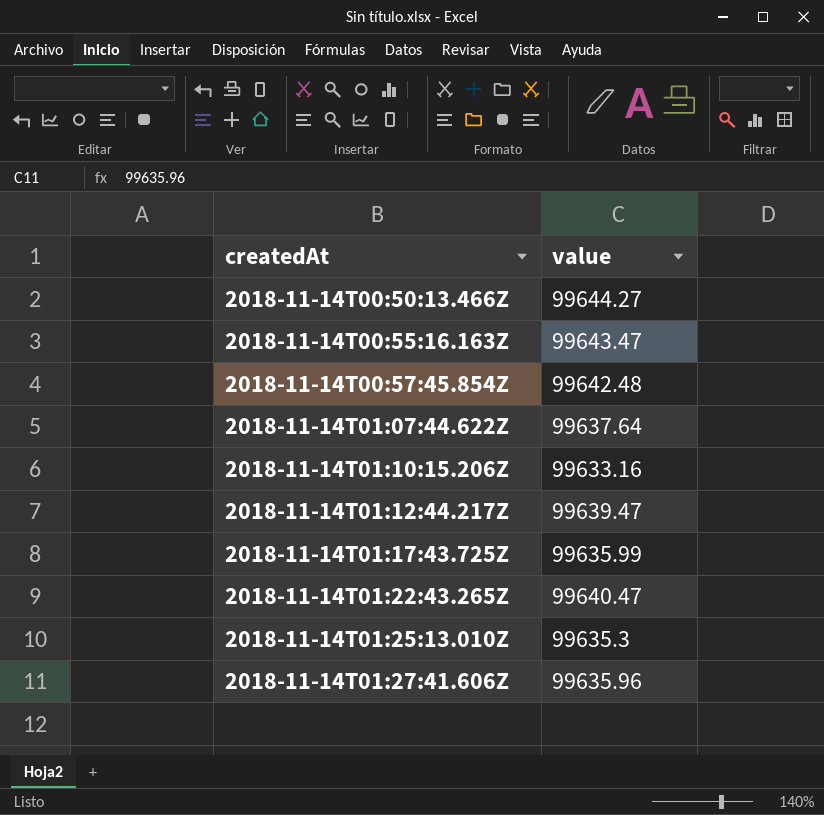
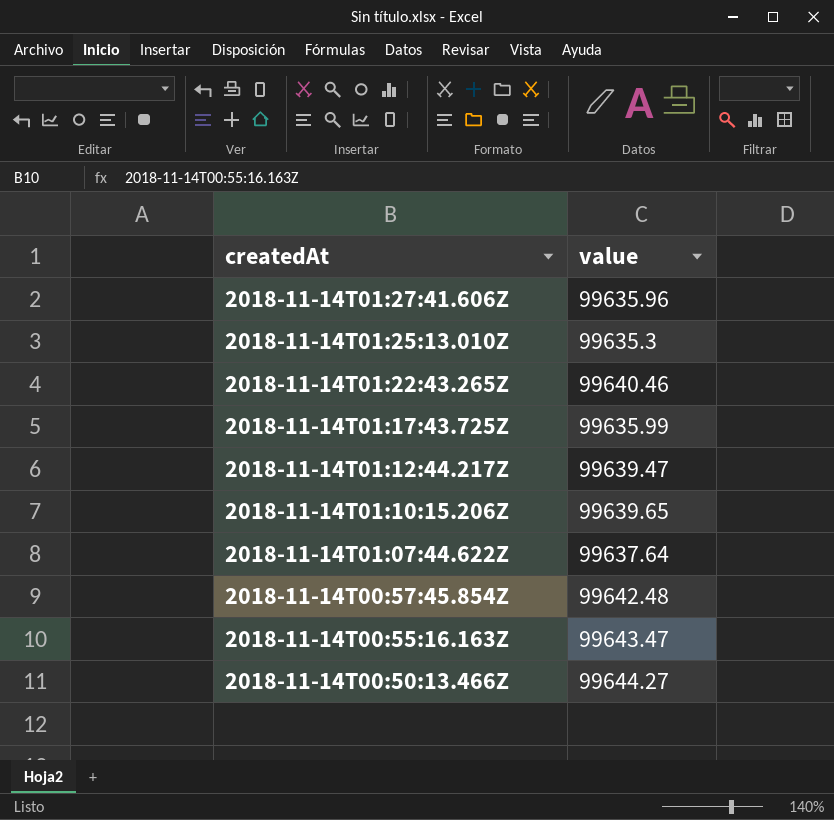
row order: createdAt ascending -> createdAt descending
2018-11-14T01:22:43.265Z | value: 99640.47 -> 99640.46
2018-11-14T01:10:15.206Z | value: 99633.16 -> 99639.65

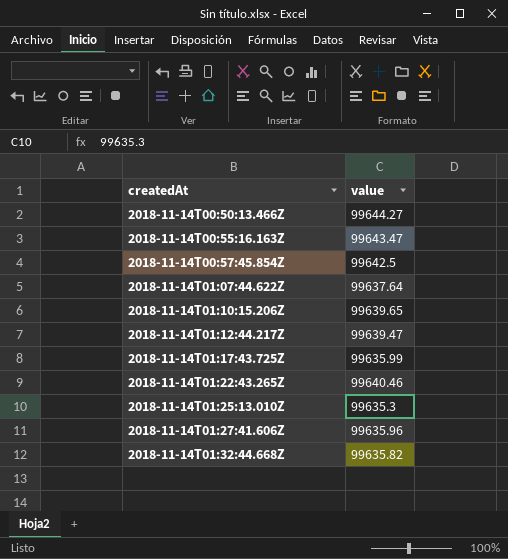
row order: createdAt descending -> createdAt ascending
2018-11-14T00:57:45.854Z | value: 99642.48 -> 99642.5
row 2018-11-14T01:32:44.668Z: none -> 99635.82

